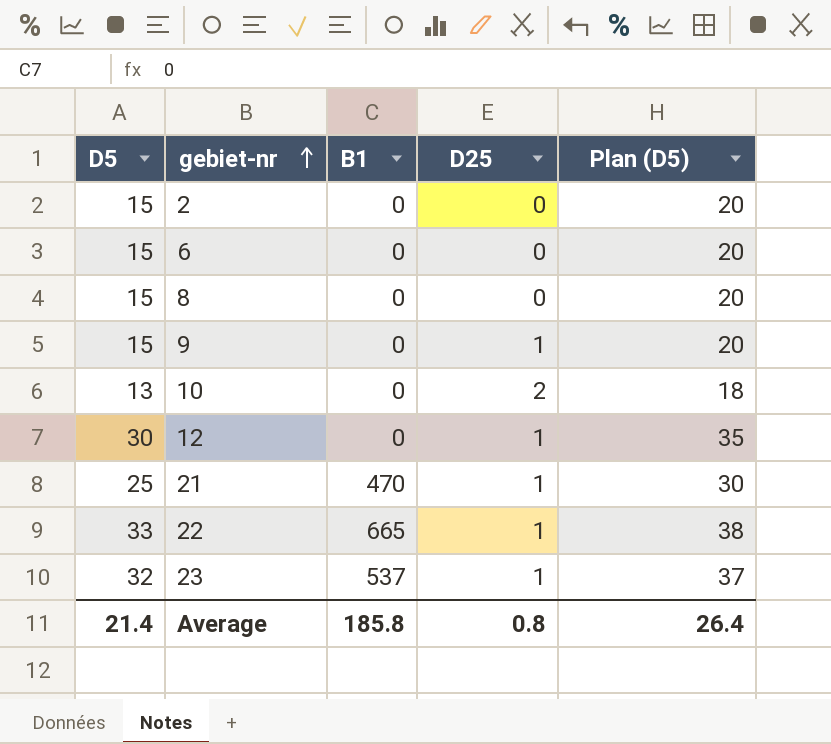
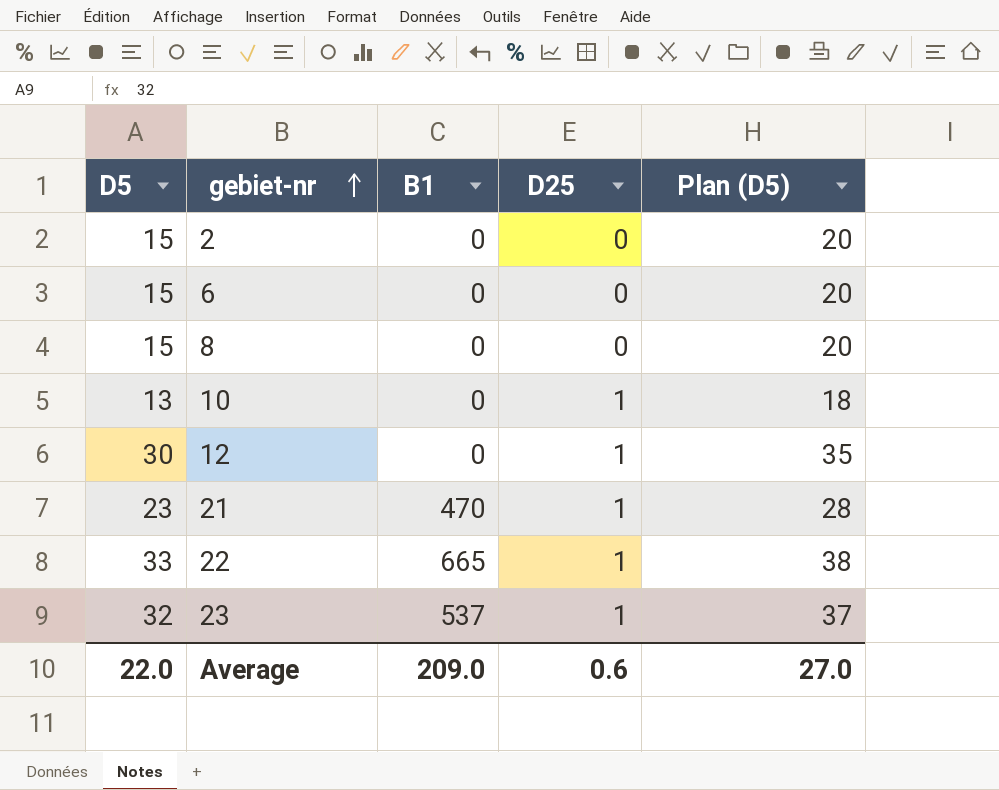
row 9: 15 | 0 | 1 | 20 -> none
10 | D25: 2 -> 1
21 | D5: 25 -> 23
21 | Plan (D5): 30 -> 28
Average | D5: 21.4 -> 22.0
Average | B1: 185.8 -> 209.0
Average | D25: 0.8 -> 0.6
Average | Plan (D5): 26.4 -> 27.0

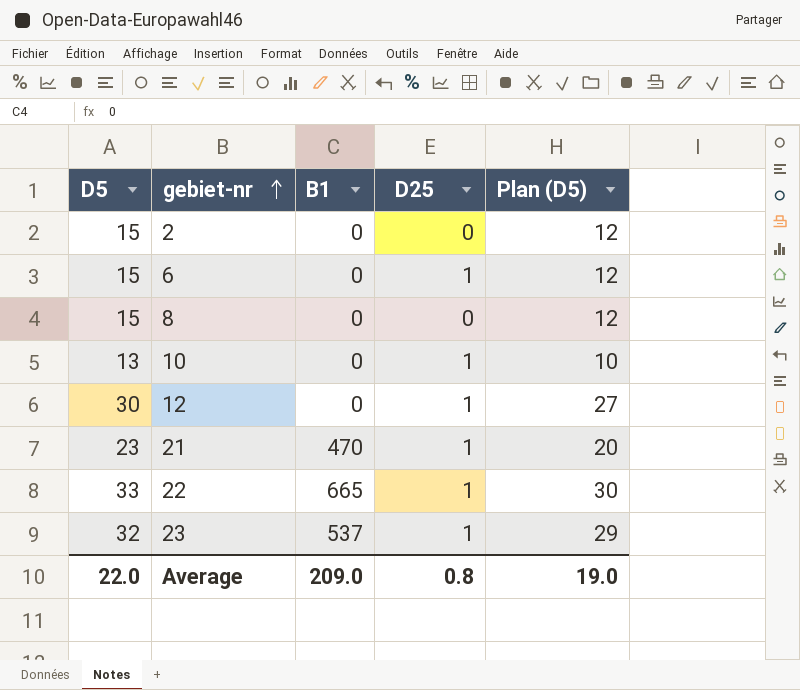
column Plan (D5) | formula: [D5] + 5 -> [D5] - 3
6 | D25: 0 -> 1
Average | D25: 0.6 -> 0.8
Average | Plan (D5): 27.0 -> 19.0

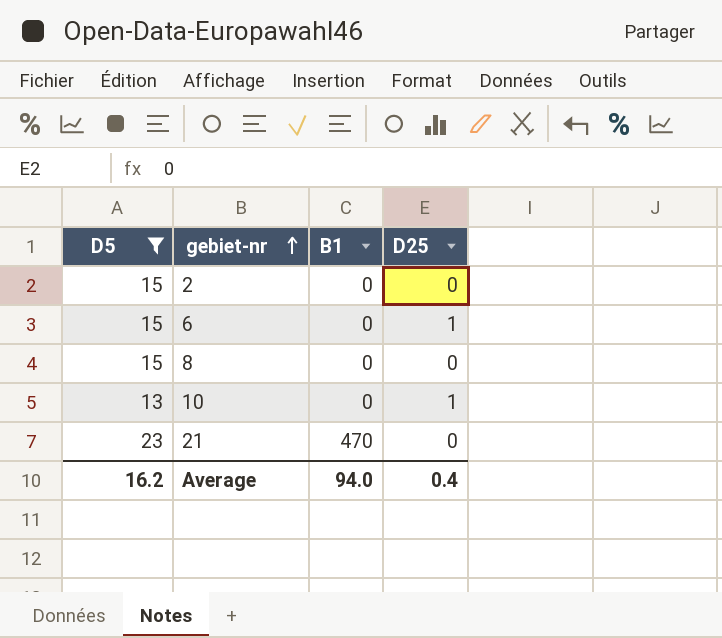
filter: none -> D5 <= 23
column Plan (D5) | formula: [D5] - 3 -> none
21 | D25: 1 -> 0
Average | D5: 22.0 -> 16.2
Average | B1: 209.0 -> 94.0
Average | D25: 0.8 -> 0.4

